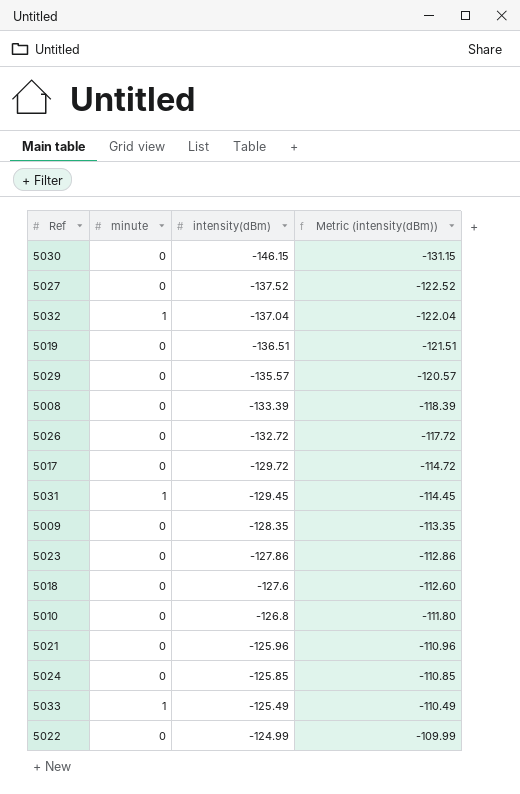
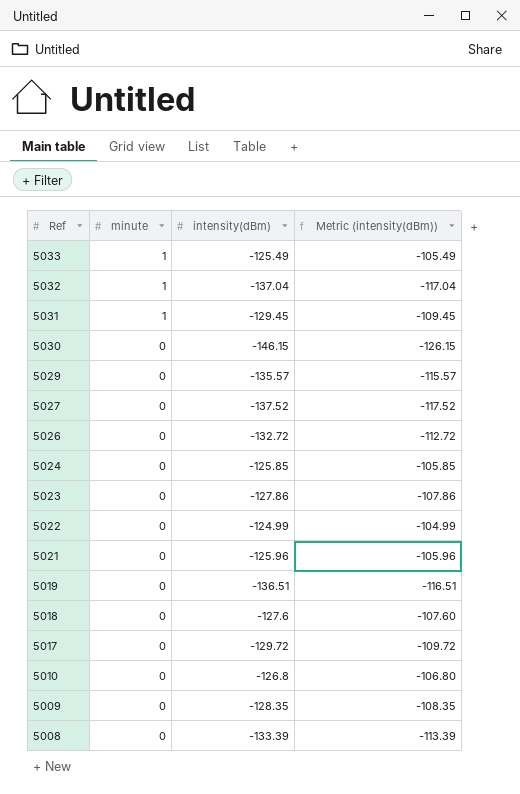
row order: intensity(dBm) ascending -> Ref descending
column Metric (intensity(dBm)) | formula: [intensity(dBm)] + 15 -> [intensity(dBm)] + 20

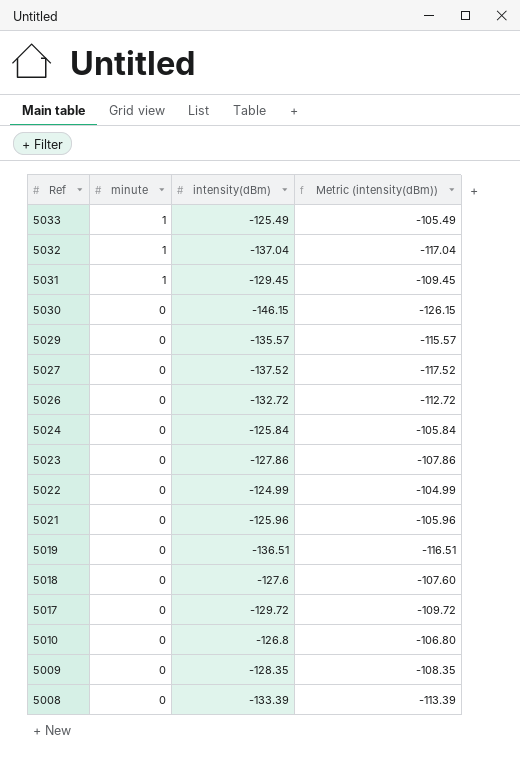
5024 | intensity(dBm): -125.85 -> -125.84
5024 | Metric (intensity(dBm)): -105.85 -> -105.84

